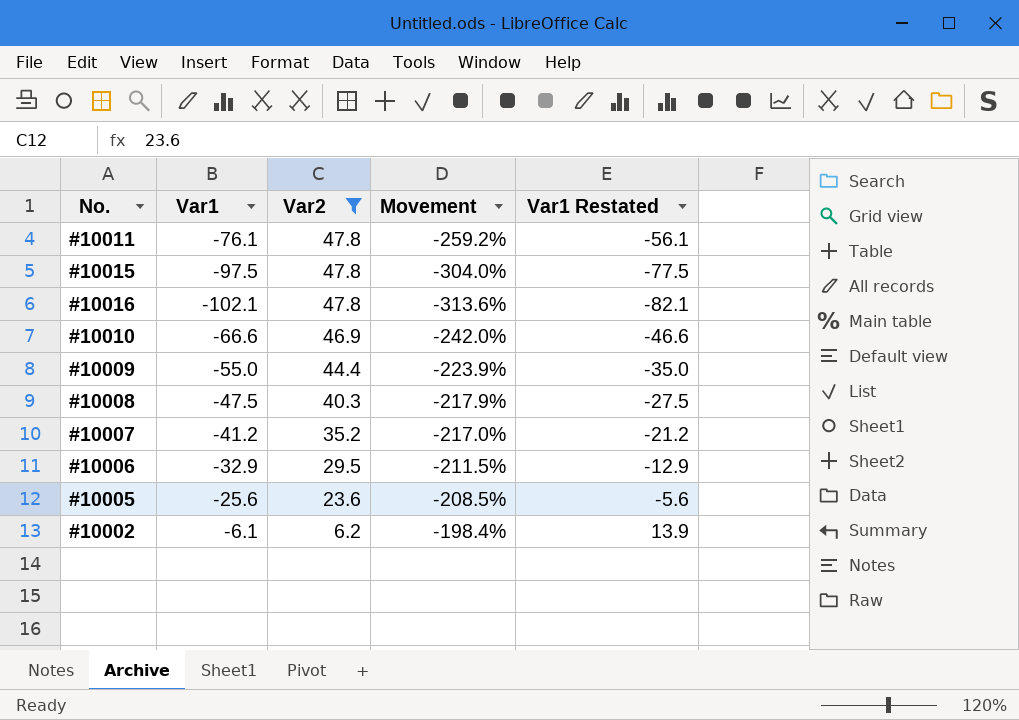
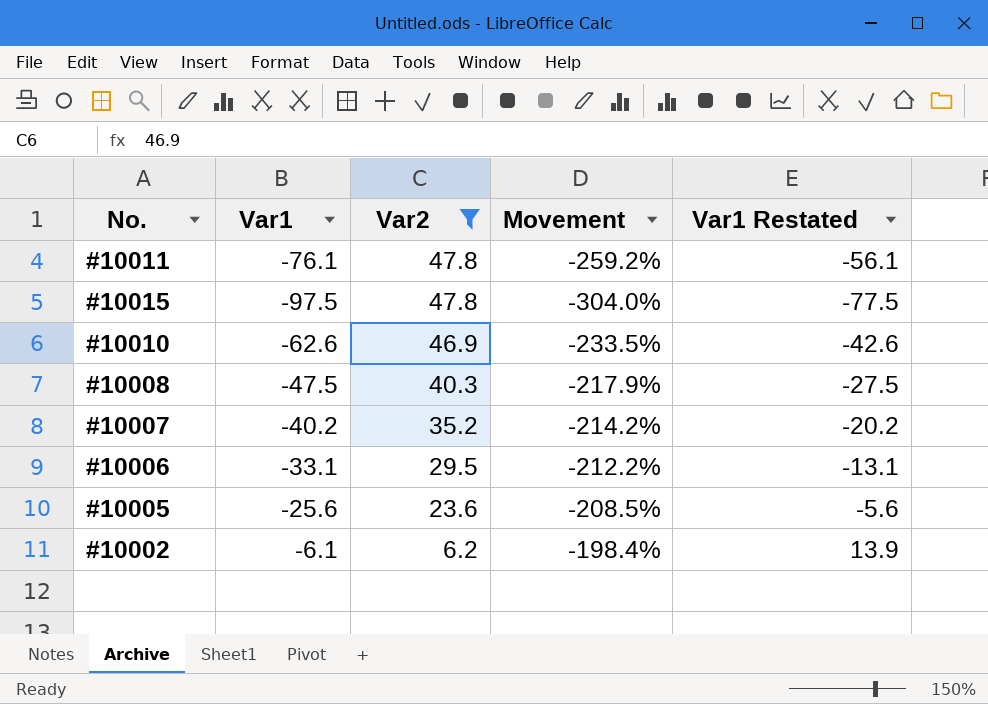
row #10016: -102.1 | 47.8 | -313.6% | -82.1 -> none
row #10009: -55.0 | 44.4 | -223.9% | -35.0 -> none
#10010 | Var1: -66.6 -> -62.6
#10010 | Movement: -242.0% -> -233.5%
#10010 | Var1 Restated: -46.6 -> -42.6
#10007 | Var1: -41.2 -> -40.2
#10007 | Movement: -217.0% -> -214.2%
#10007 | Var1 Restated: -21.2 -> -20.2
#10006 | Var1: -32.9 -> -33.1
#10006 | Movement: -211.5% -> -212.2%
#10006 | Var1 Restated: -12.9 -> -13.1

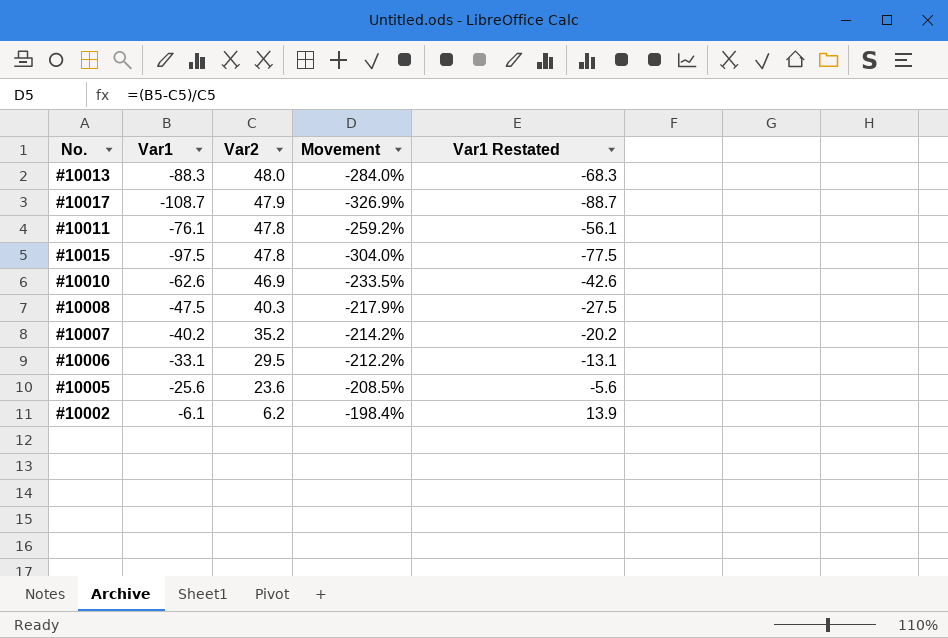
filter: Var2 <= 47.8 -> none

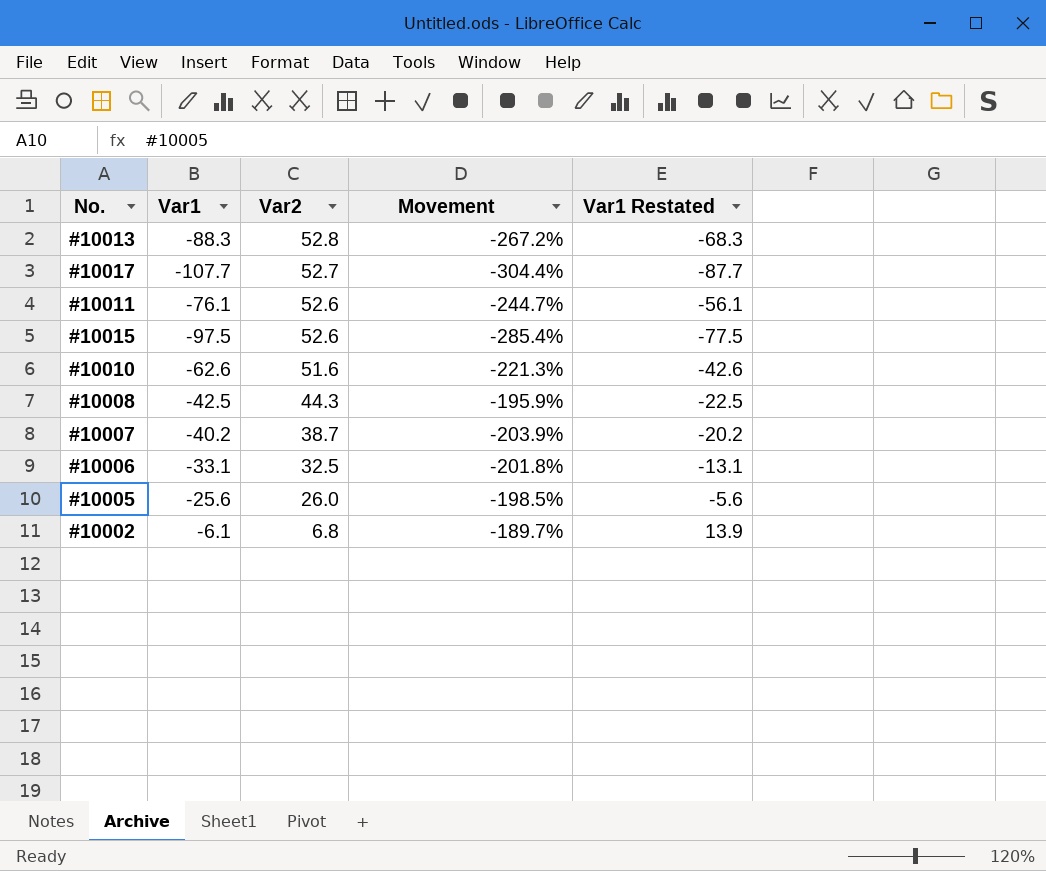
#10013 | Var2: 48.0 -> 52.8
#10013 | Movement: -284.0% -> -267.2%
#10017 | Var1: -108.7 -> -107.7
#10017 | Var2: 47.9 -> 52.7
#10017 | Movement: -326.9% -> -304.4%
#10017 | Var1 Restated: -88.7 -> -87.7
#10011 | Var2: 47.8 -> 52.6
#10011 | Movement: -259.2% -> -244.7%
#10015 | Var2: 47.8 -> 52.6
#10015 | Movement: -304.0% -> -285.4%
#10010 | Var2: 46.9 -> 51.6
#10010 | Movement: -233.5% -> -221.3%
#10008 | Var1: -47.5 -> -42.5
#10008 | Var2: 40.3 -> 44.3
#10008 | Movement: -217.9% -> -195.9%
#10008 | Var1 Restated: -27.5 -> -22.5
#10007 | Var2: 35.2 -> 38.7
#10007 | Movement: -214.2% -> -203.9%
#10006 | Var2: 29.5 -> 32.5
#10006 | Movement: -212.2% -> -201.8%
#10005 | Var2: 23.6 -> 26.0
#10005 | Movement: -208.5% -> -198.5%
#10002 | Var2: 6.2 -> 6.8
#10002 | Movement: -198.4% -> -189.7%

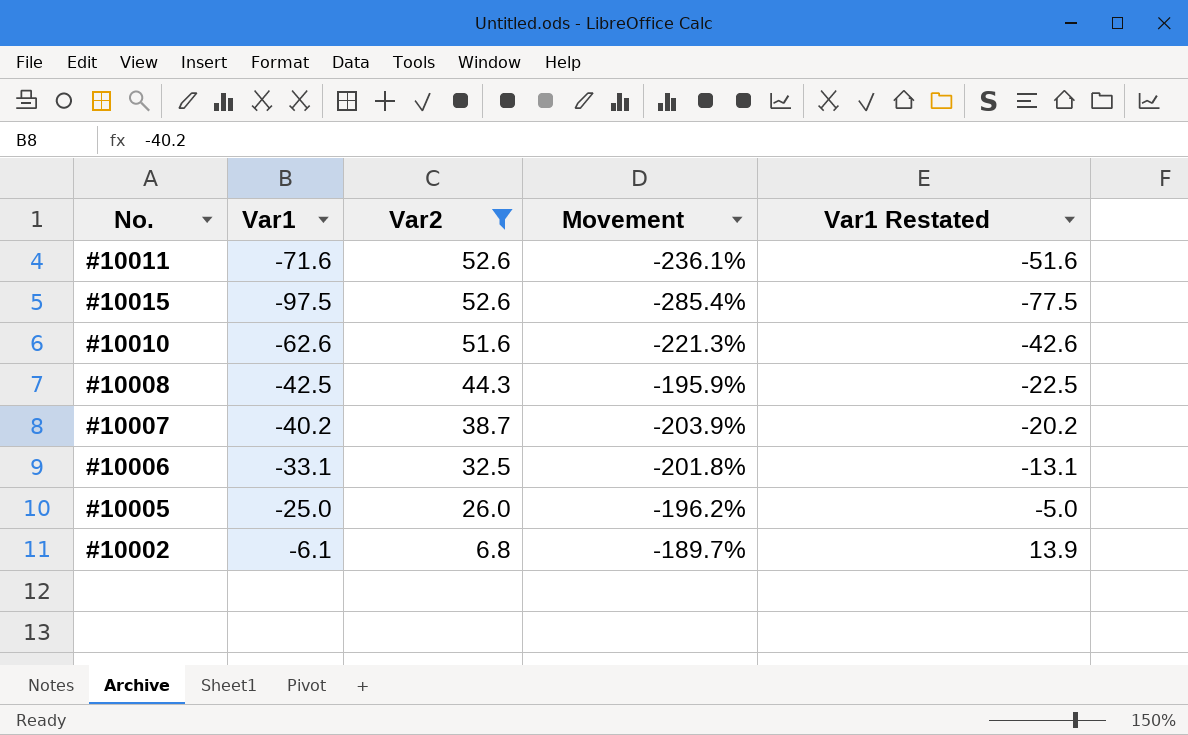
filter: none -> Var2 <= 52.6
#10011 | Var1: -76.1 -> -71.6
#10011 | Movement: -244.7% -> -236.1%
#10011 | Var1 Restated: -56.1 -> -51.6
#10005 | Var1: -25.6 -> -25.0
#10005 | Movement: -198.5% -> -196.2%
#10005 | Var1 Restated: -5.6 -> -5.0

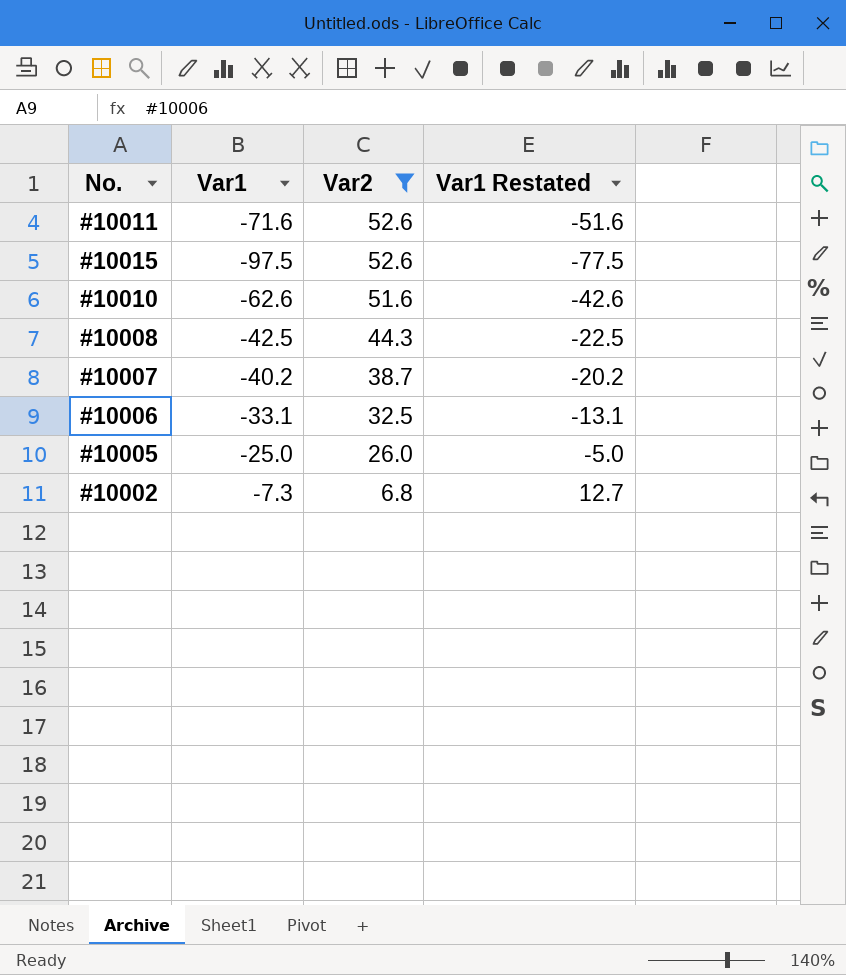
column Movement | formula: ([Var1] - [Var2]) / [Var2] -> none
#10002 | Var1: -6.1 -> -7.3
#10002 | Var1 Restated: 13.9 -> 12.7

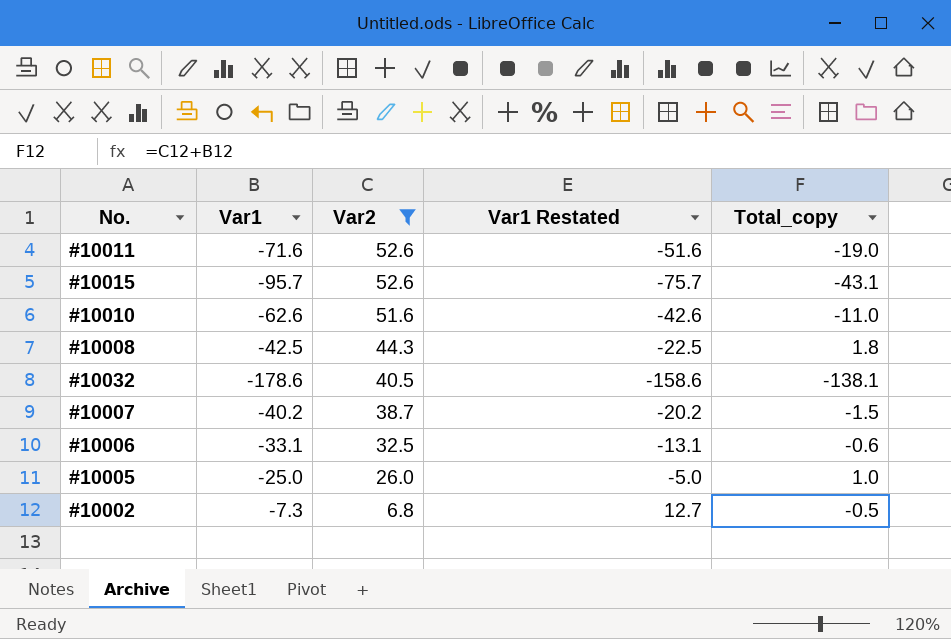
column Total_copy | formula: none -> [Var1] + [Var2]
#10015 | Var1: -97.5 -> -95.7
#10015 | Var1 Restated: -77.5 -> -75.7
row #10032: none -> -178.6 | 40.5 | -158.6 | -138.1

